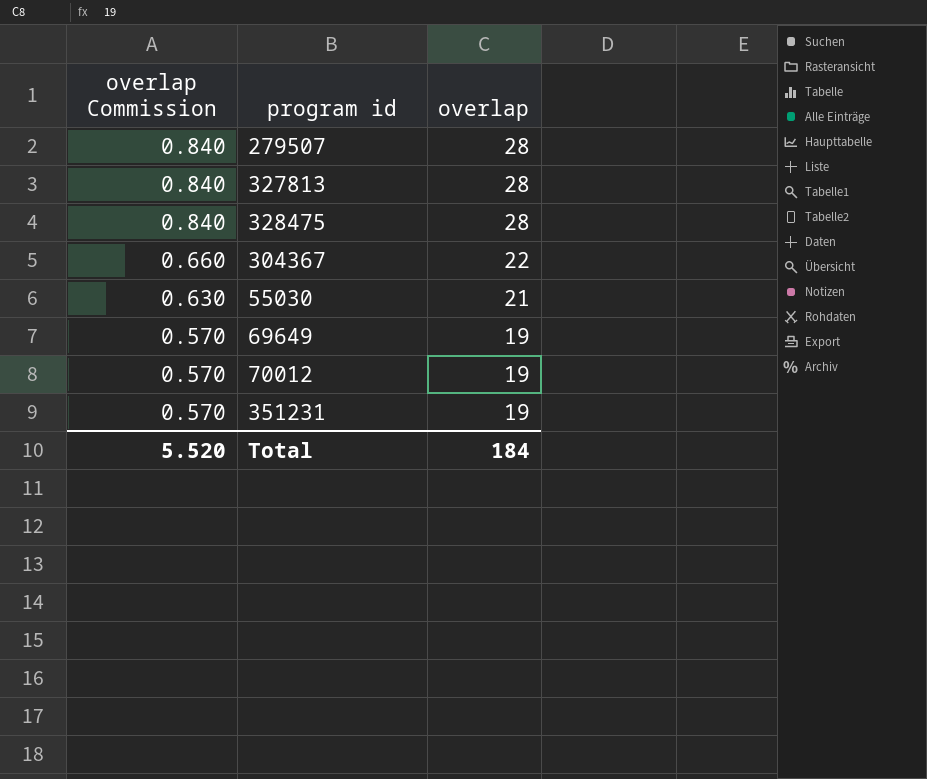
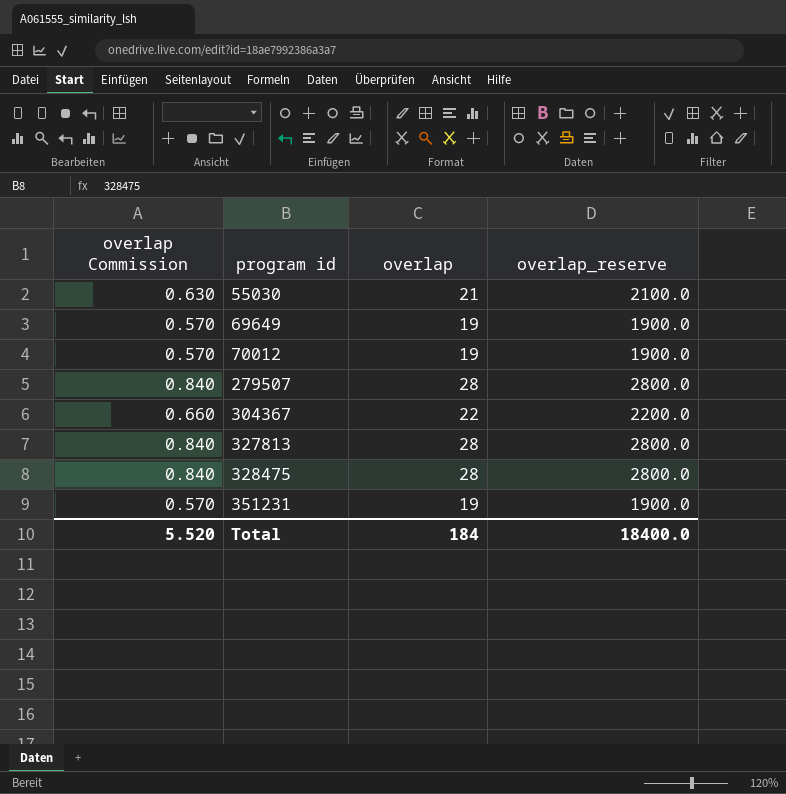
row order: overlap Commission descending -> program id ascending
column overlap_reserve | formula: none -> [overlap] * 100

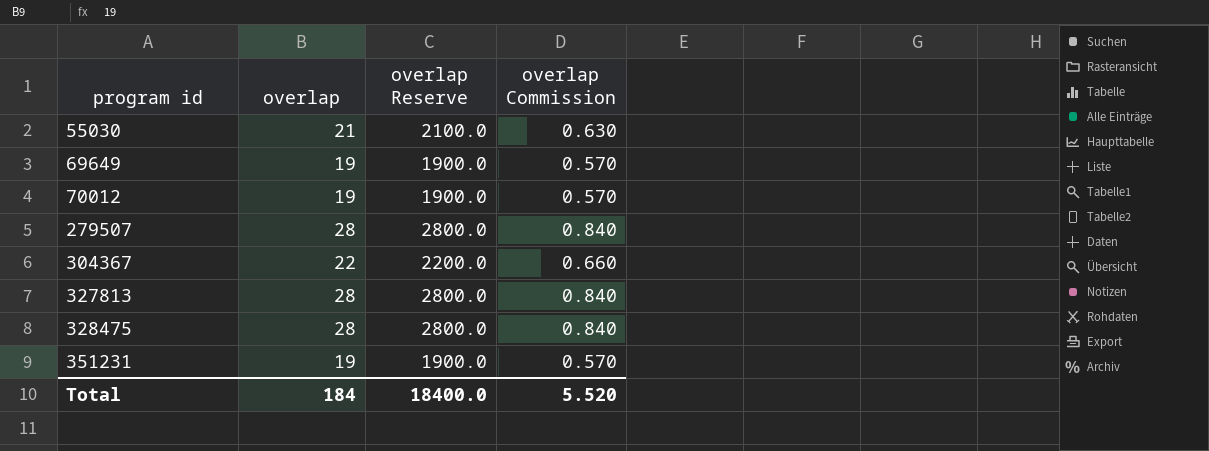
column name: overlap_reserve -> overlap Reserve
column overlap Commission | position: 1 -> 4

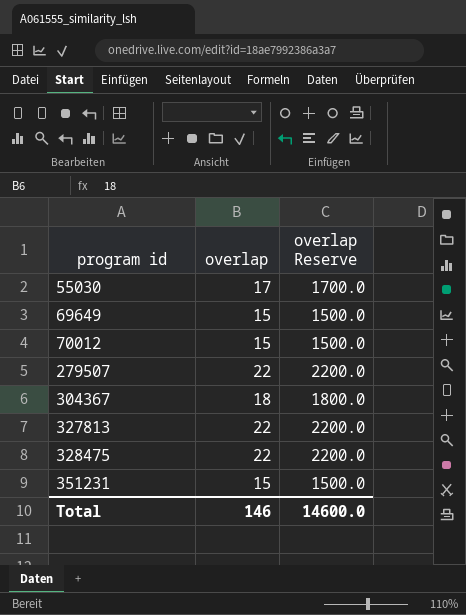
column overlap Commission | formula: [overlap] * 0.03 -> none
55030 | overlap: 21 -> 17
55030 | overlap Reserve: 2100.0 -> 1700.0
69649 | overlap: 19 -> 15
69649 | overlap Reserve: 1900.0 -> 1500.0
70012 | overlap: 19 -> 15
70012 | overlap Reserve: 1900.0 -> 1500.0
279507 | overlap: 28 -> 22
279507 | overlap Reserve: 2800.0 -> 2200.0
304367 | overlap: 22 -> 18
304367 | overlap Reserve: 2200.0 -> 1800.0
327813 | overlap: 28 -> 22
327813 | overlap Reserve: 2800.0 -> 2200.0
328475 | overlap: 28 -> 22
328475 | overlap Reserve: 2800.0 -> 2200.0
351231 | overlap: 19 -> 15
351231 | overlap Reserve: 1900.0 -> 1500.0
Total | overlap: 184 -> 146
Total | overlap Reserve: 18400.0 -> 14600.0

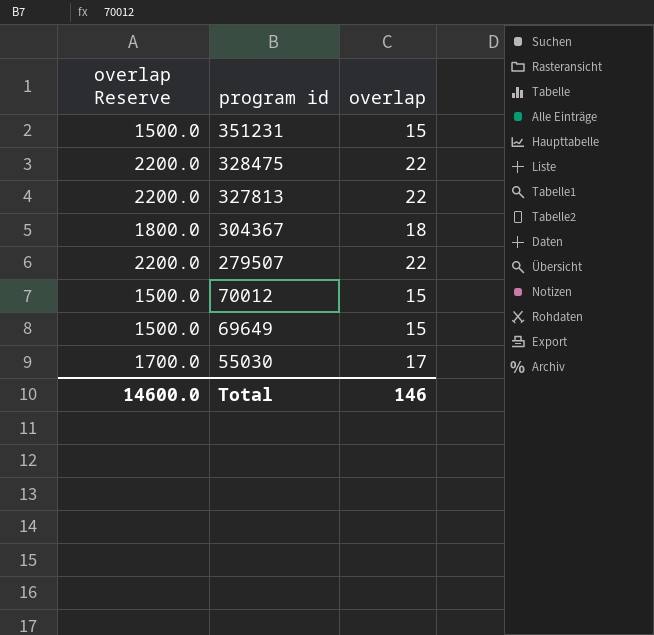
row order: program id ascending -> program id descending
column overlap Reserve | position: 3 -> 1

